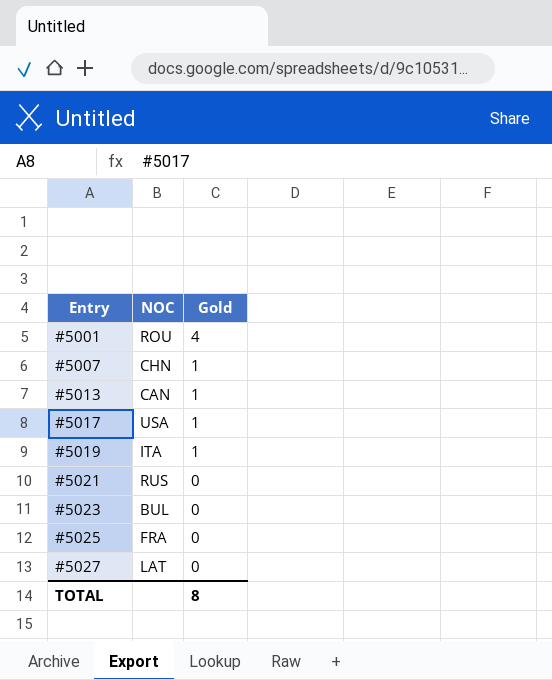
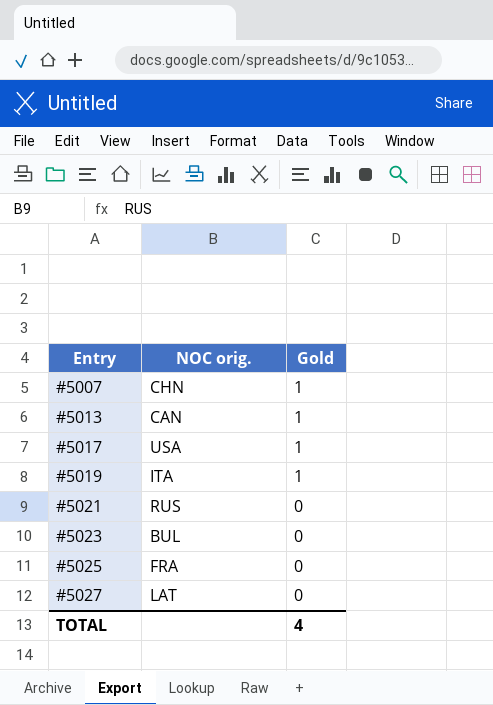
column name: NOC -> NOC orig.
row #5001: ROU | 4 -> none
TOTAL | Gold: 8 -> 4

